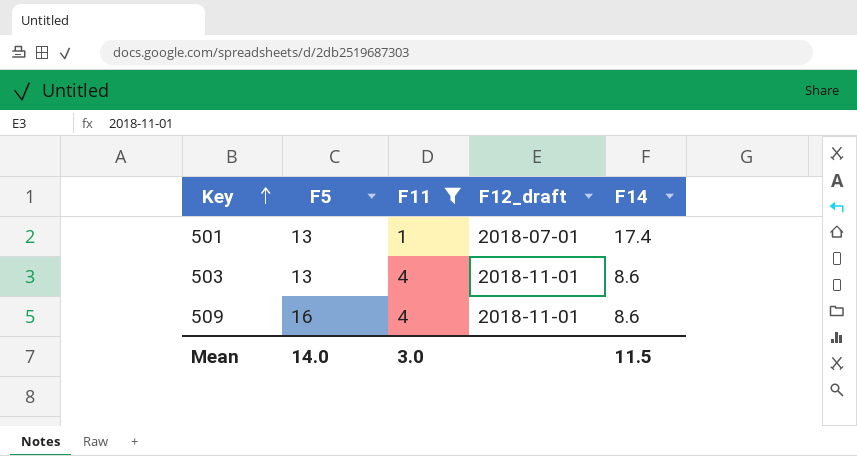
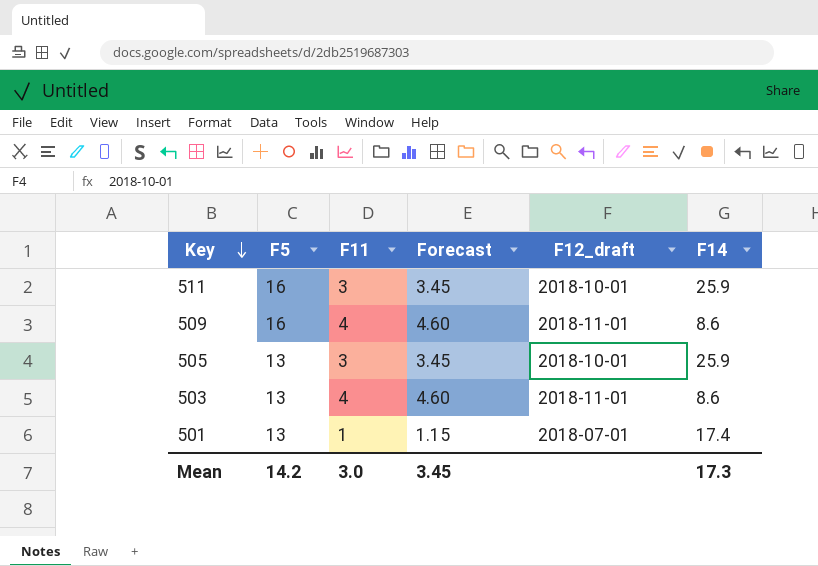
filter: F11 != 3 -> none
row order: Key ascending -> Key descending
column Forecast | formula: none -> [F11] * 1.15
Mean | F5: 14.0 -> 14.2
Mean | F14: 11.5 -> 17.3

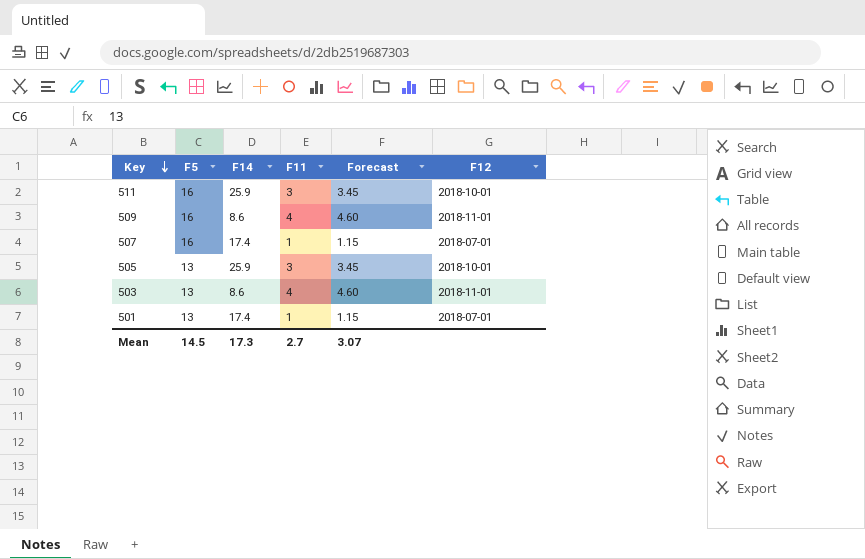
column F14 | position: 6 -> 3
column name: F12_draft -> F12
row 507: none -> 16 | 17.4 | 1 | 1.15 | 2018-07-01
Mean | F5: 14.2 -> 14.5
Mean | F11: 3.0 -> 2.7
Mean | Forecast: 3.45 -> 3.07

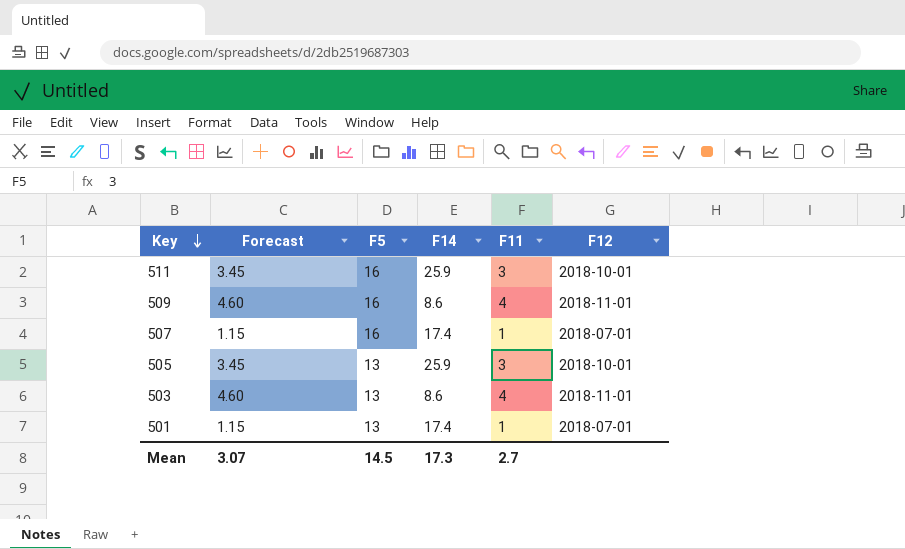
column Forecast | position: 5 -> 2

